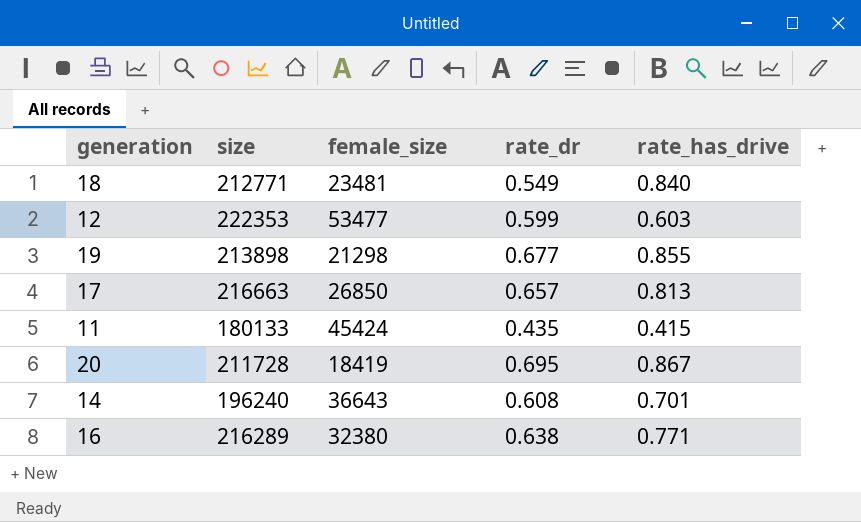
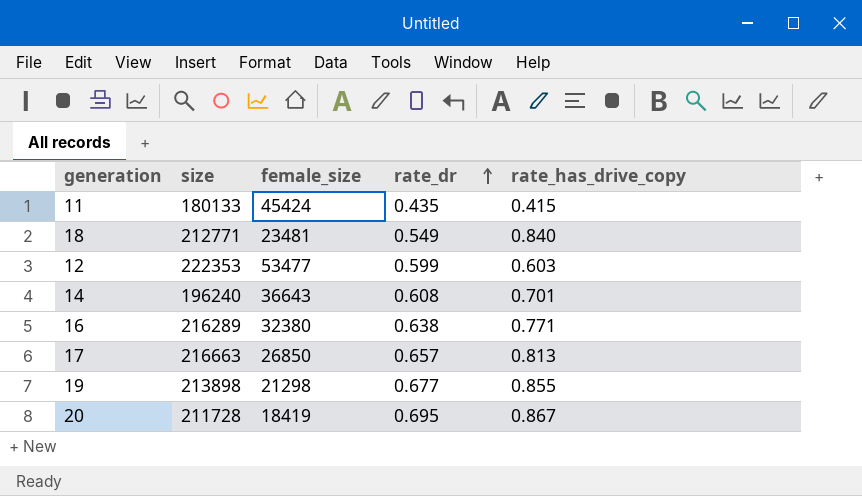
row order: none -> rate_dr ascending
column name: rate_has_drive -> rate_has_drive_copy

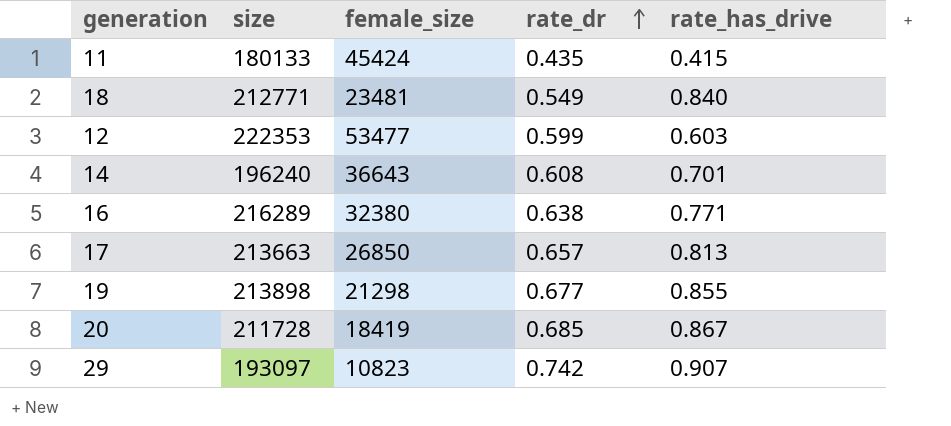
column name: rate_has_drive_copy -> rate_has_drive
17 | size: 216663 -> 213663
20 | rate_dr: 0.695 -> 0.685
row 29: none -> 193097 | 10823 | 0.742 | 0.907

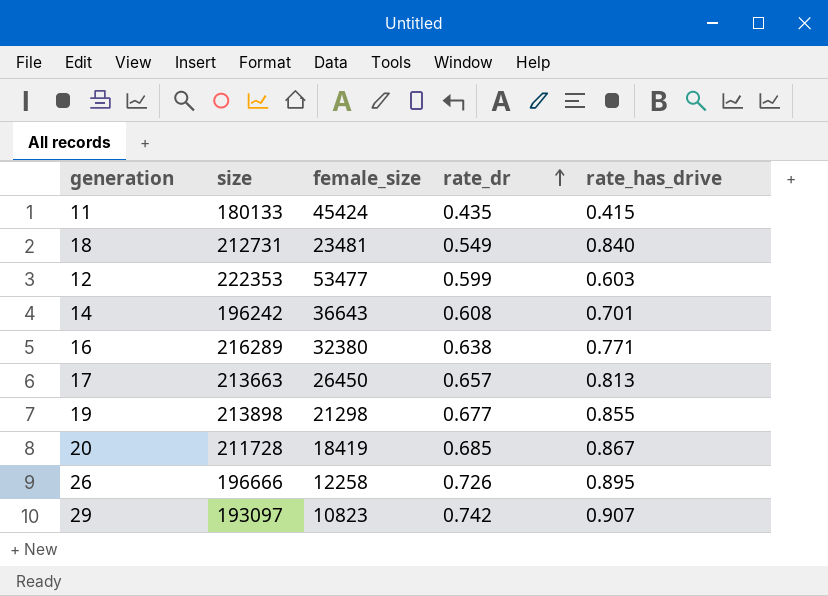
18 | size: 212771 -> 212731
14 | size: 196240 -> 196242
17 | female_size: 26850 -> 26450
row 26: none -> 196666 | 12258 | 0.726 | 0.895

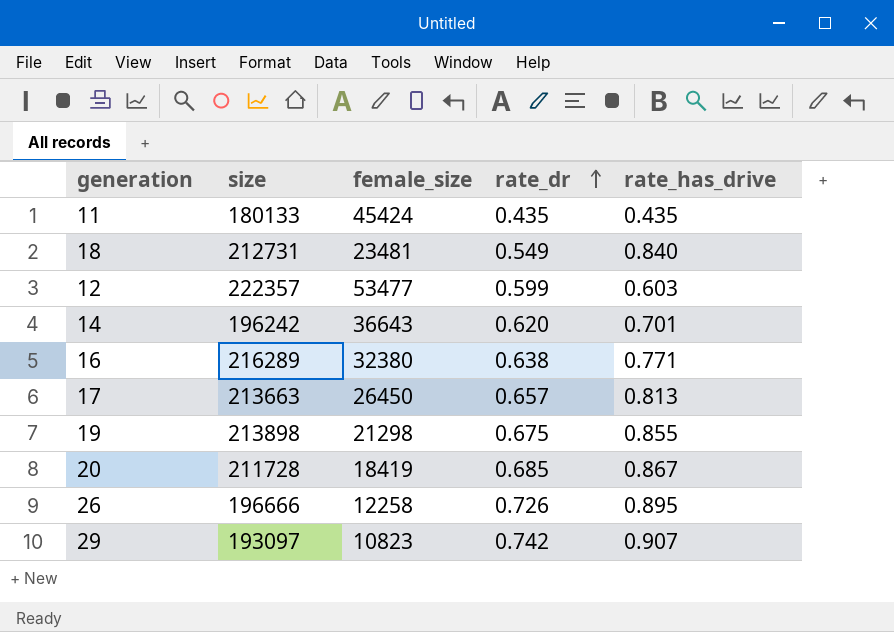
11 | rate_has_drive: 0.415 -> 0.435
12 | size: 222353 -> 222357
14 | rate_dr: 0.608 -> 0.620
19 | rate_dr: 0.677 -> 0.675

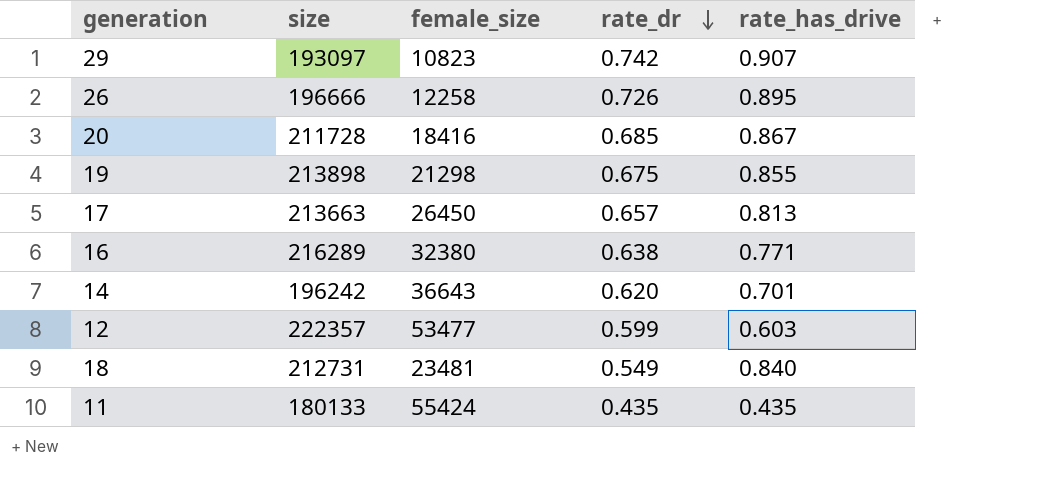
row order: rate_dr ascending -> rate_dr descending
20 | female_size: 18419 -> 18416
11 | female_size: 45424 -> 55424

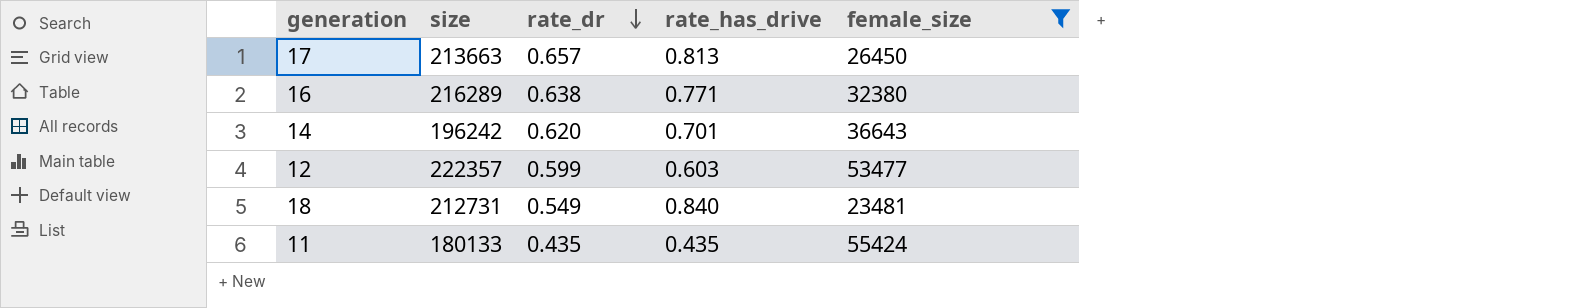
filter: none -> female_size >= 23481
column female_size | position: 3 -> 5

